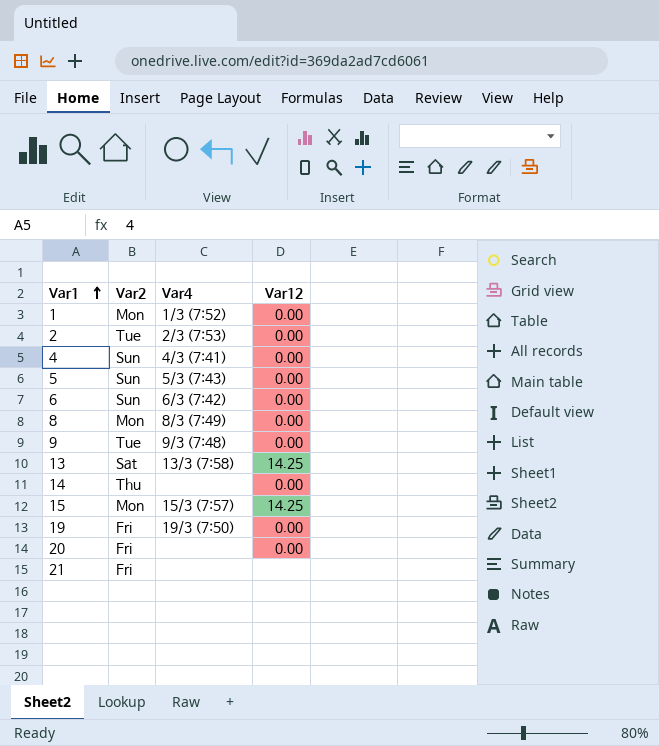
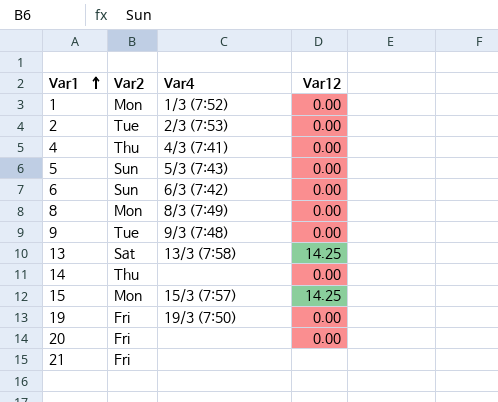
4 | Var2: Sun -> Thu

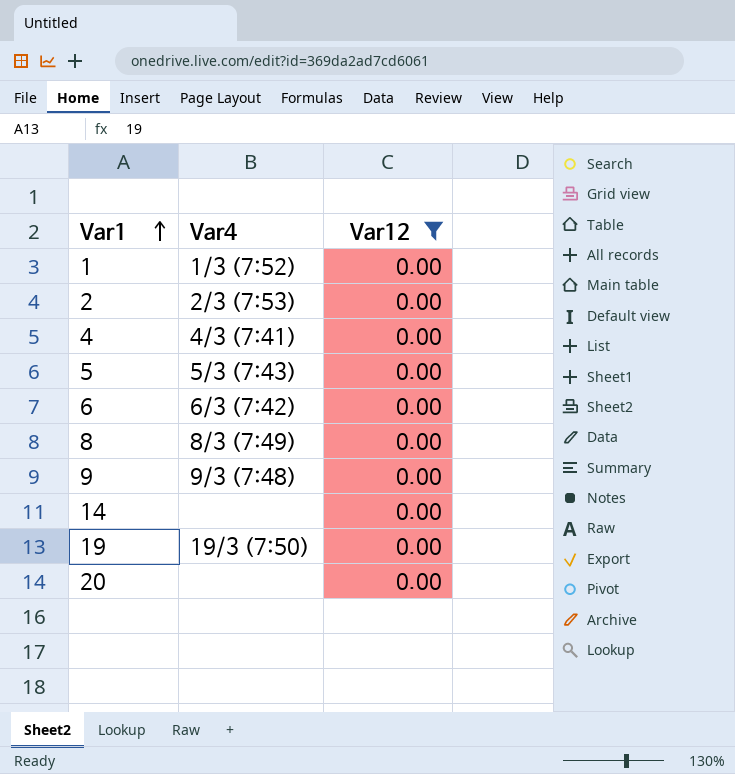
filter: none -> Var12 = 0.00
column Var2 | position: 2 -> none

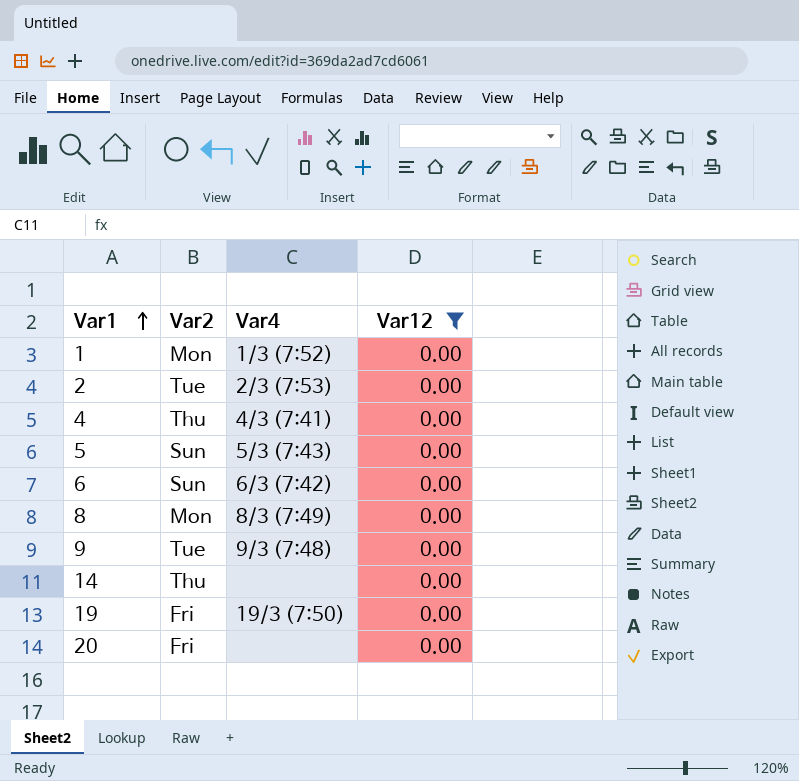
column Var2 | position: none -> 2

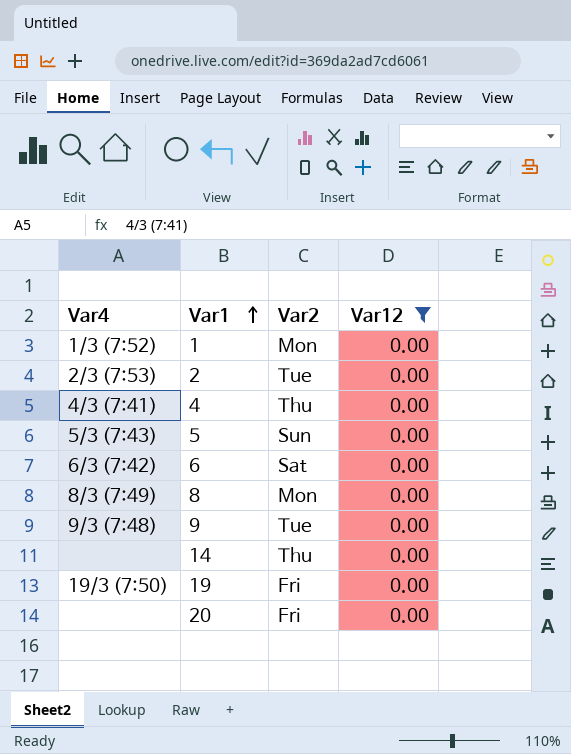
column Var4 | position: 3 -> 1
6 | Var2: Sun -> Sat

